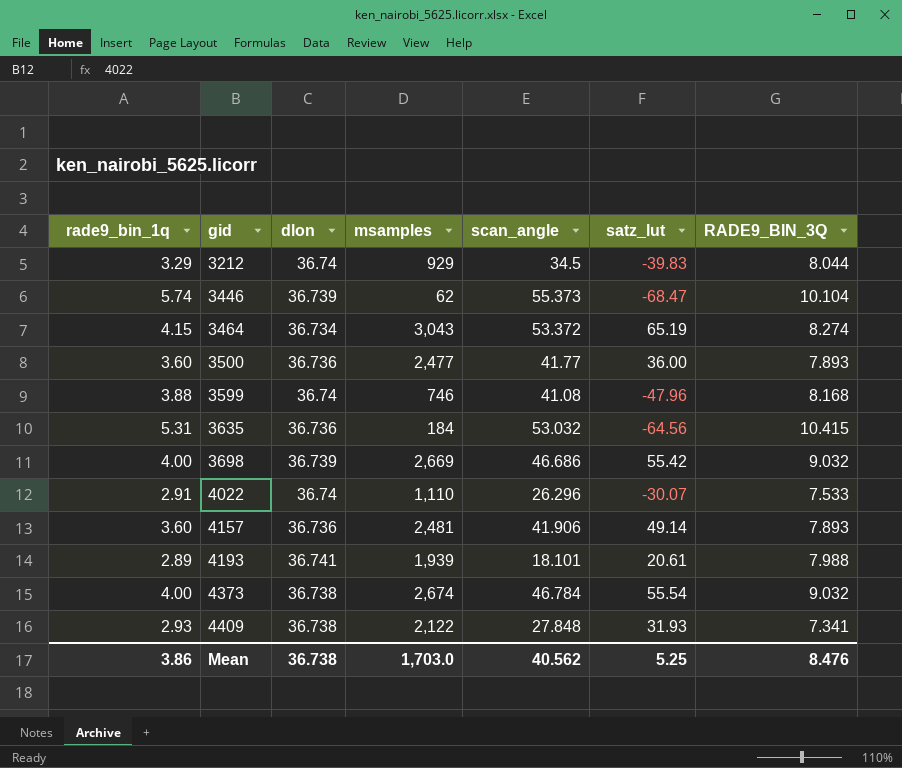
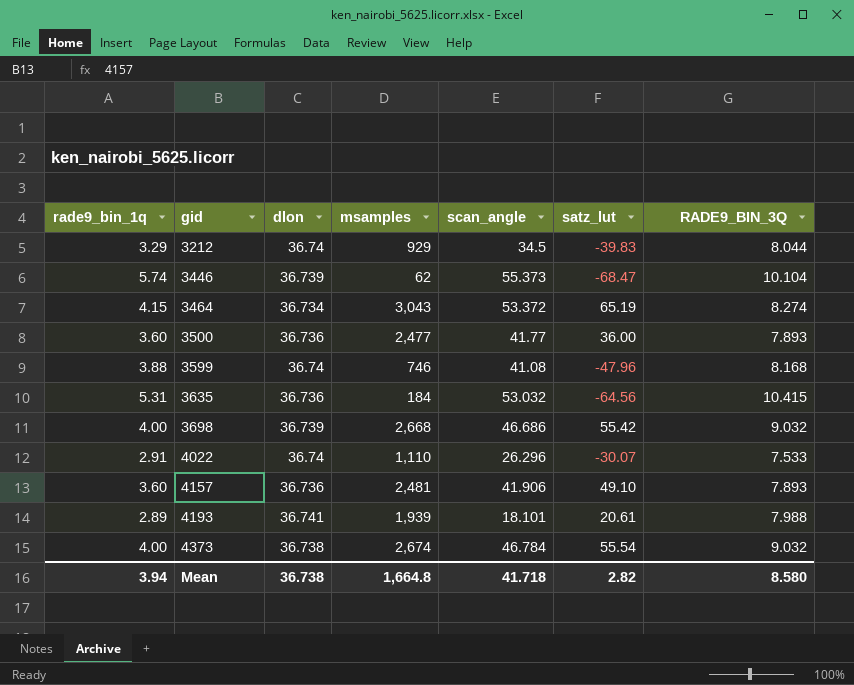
row 4409: 2.93 | 36.738 | 2,122 | 27.848 | 31.93 | 7.341 -> none
3698 | msamples: 2,669 -> 2,668
4157 | satz_lut: 49.14 -> 49.10
Mean | rade9_bin_1q: 3.86 -> 3.94
Mean | msamples: 1,703.0 -> 1,664.8
Mean | scan_angle: 40.562 -> 41.718
Mean | satz_lut: 5.25 -> 2.82
Mean | RADE9_BIN_3Q: 8.476 -> 8.580

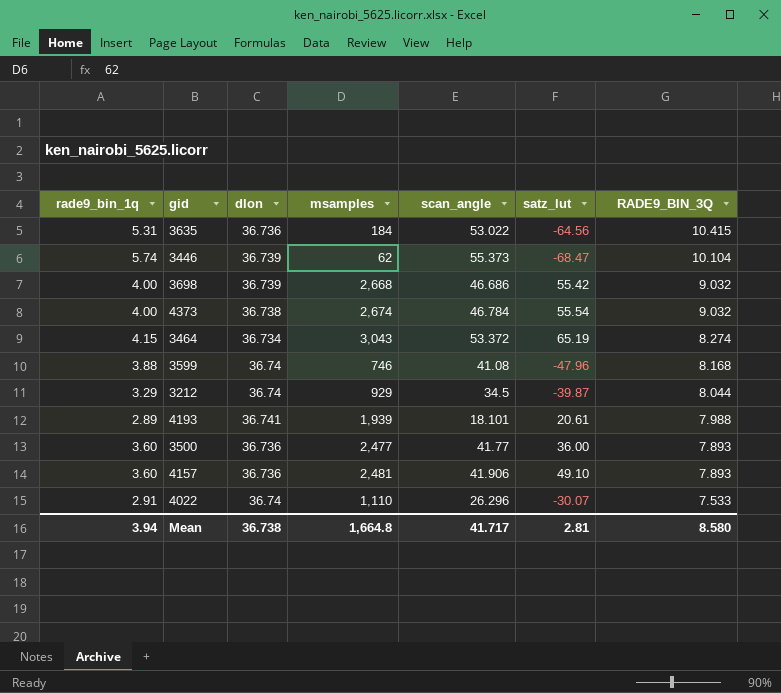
row order: gid ascending -> RADE9_BIN_3Q descending
3635 | scan_angle: 53.032 -> 53.022
3212 | satz_lut: -39.83 -> -39.87
Mean | scan_angle: 41.718 -> 41.717
Mean | satz_lut: 2.82 -> 2.81

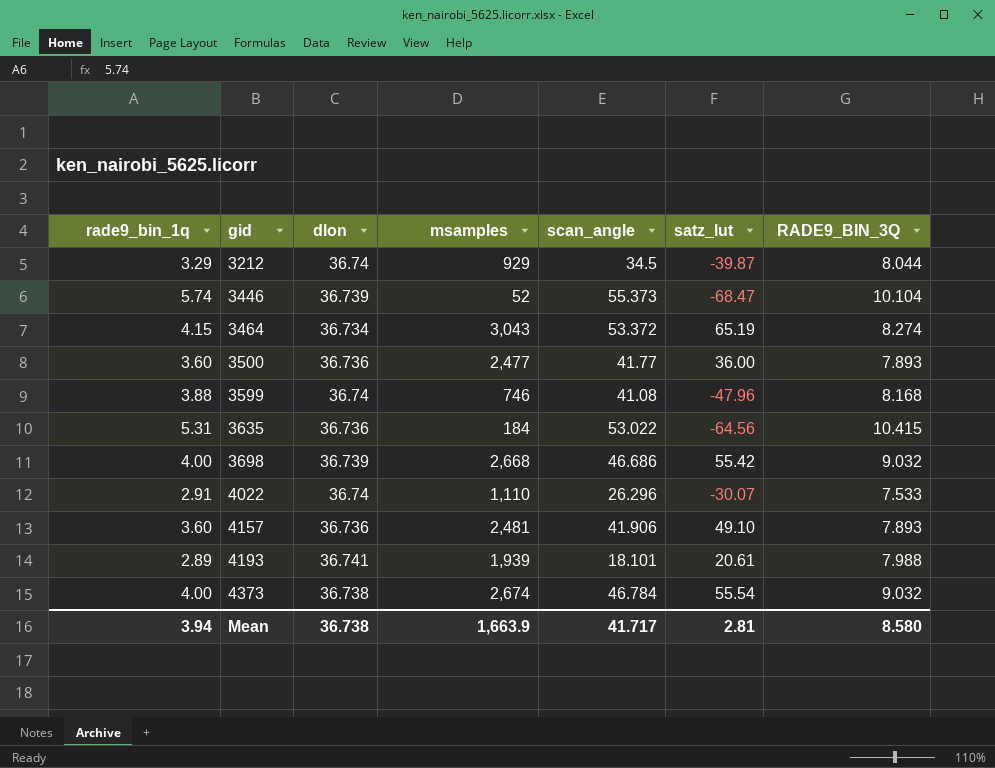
row order: RADE9_BIN_3Q descending -> gid ascending
3446 | msamples: 62 -> 52
Mean | msamples: 1,664.8 -> 1,663.9

